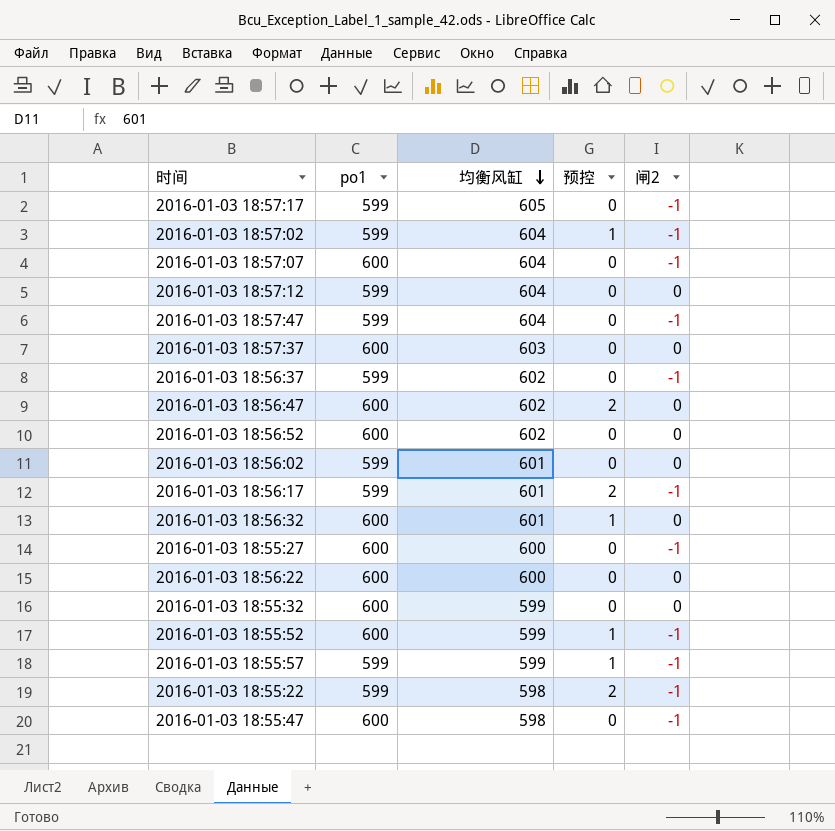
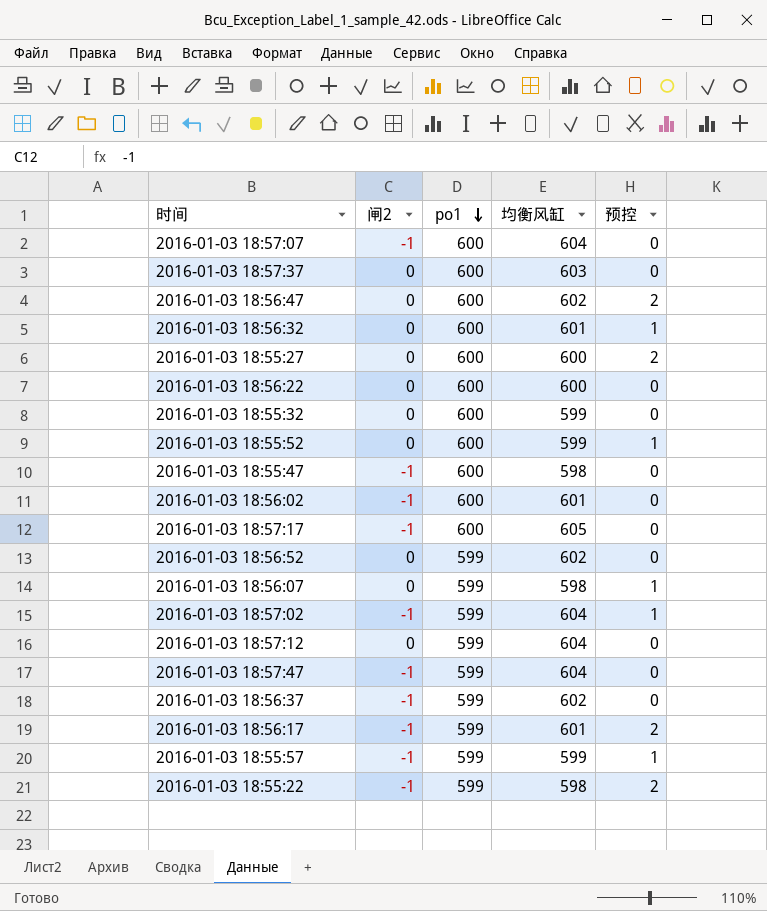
row order: 均衡风缸 descending -> po1 descending
column 闸2 | position: 5 -> 2
2016-01-03 18:55:27 | 闸2: -1 -> 0
2016-01-03 18:55:27 | 预控: 0 -> 2
2016-01-03 18:55:52 | 闸2: -1 -> 0
2016-01-03 18:56:02 | 闸2: 0 -> -1
2016-01-03 18:56:02 | po1: 599 -> 600
2016-01-03 18:57:17 | po1: 599 -> 600
2016-01-03 18:56:52 | po1: 600 -> 599
row 2016-01-03 18:56:07: none -> 0 | 599 | 598 | 1

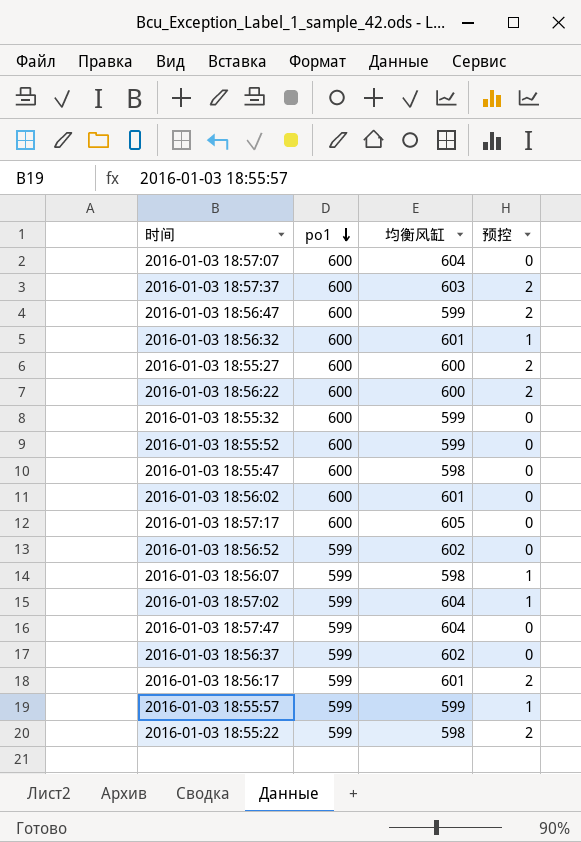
column 闸2 | position: 2 -> none
row 2016-01-03 18:57:12: 0 | 599 | 604 | 0 -> none
2016-01-03 18:57:37 | 预控: 0 -> 2
2016-01-03 18:56:47 | 均衡风缸: 602 -> 599
2016-01-03 18:56:22 | 预控: 0 -> 2
2016-01-03 18:55:52 | 预控: 1 -> 0

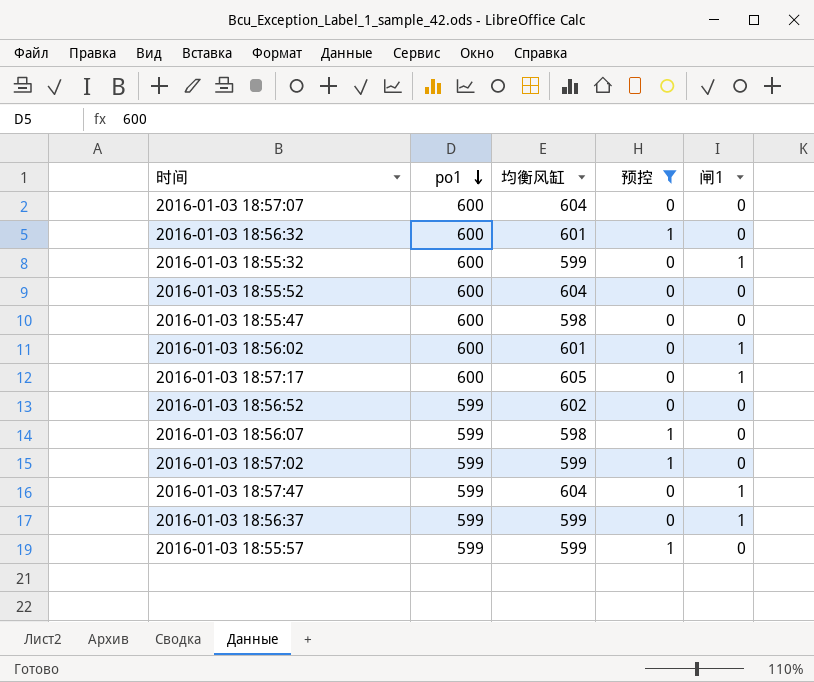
filter: none -> 预控 != 2
column 闸1 | position: none -> 5
2016-01-03 18:55:52 | 均衡风缸: 599 -> 604
2016-01-03 18:57:02 | 均衡风缸: 604 -> 599
2016-01-03 18:56:37 | 均衡风缸: 602 -> 599

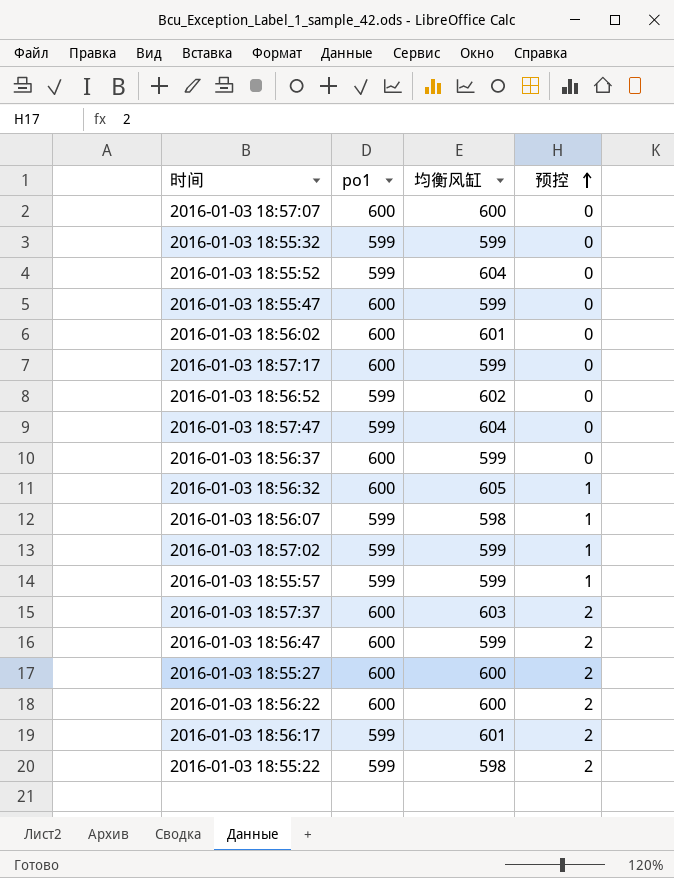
filter: 预控 != 2 -> none
row order: po1 descending -> 预控 ascending
column 闸1 | position: 5 -> none
2016-01-03 18:57:07 | 均衡风缸: 604 -> 600
2016-01-03 18:55:32 | po1: 600 -> 599
2016-01-03 18:55:52 | po1: 600 -> 599
2016-01-03 18:55:47 | 均衡风缸: 598 -> 599
2016-01-03 18:57:17 | 均衡风缸: 605 -> 599
2016-01-03 18:56:37 | po1: 599 -> 600
2016-01-03 18:56:32 | 均衡风缸: 601 -> 605

